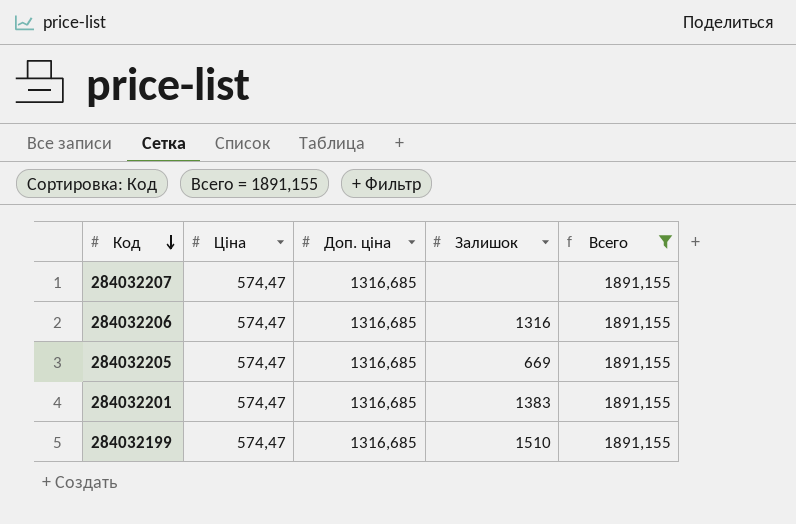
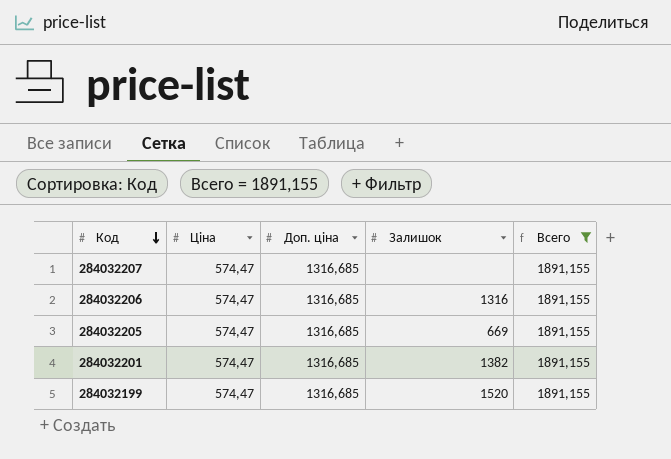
284032201 | Залишок: 1383 -> 1382
284032199 | Залишок: 1510 -> 1520

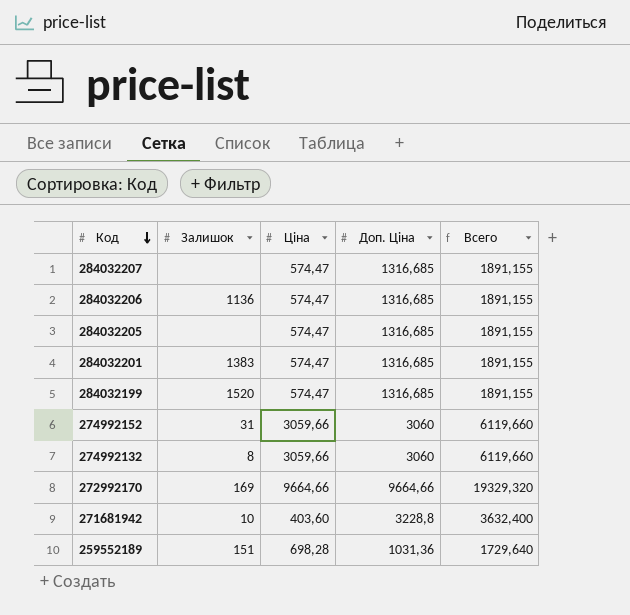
filter: Всего = 1891,155 -> none
column Залишок | position: 4 -> 2
column name: Доп. ціна -> Доп. Ціна
284032206 | Залишок: 1316 -> 1136
284032205 | Залишок: 669 -> none
284032201 | Залишок: 1382 -> 1383

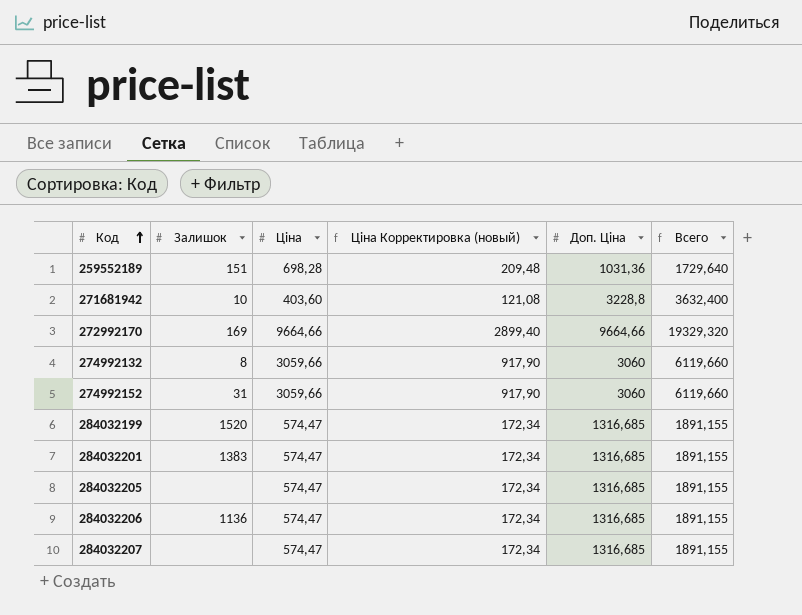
row order: Код descending -> Код ascending
column Ціна Корректировка (новый) | formula: none -> [Ціна] * 0,3

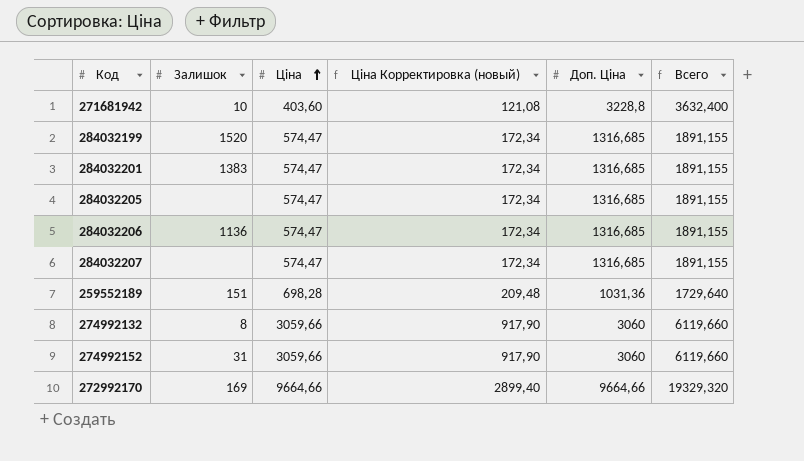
row order: Код ascending -> Ціна ascending

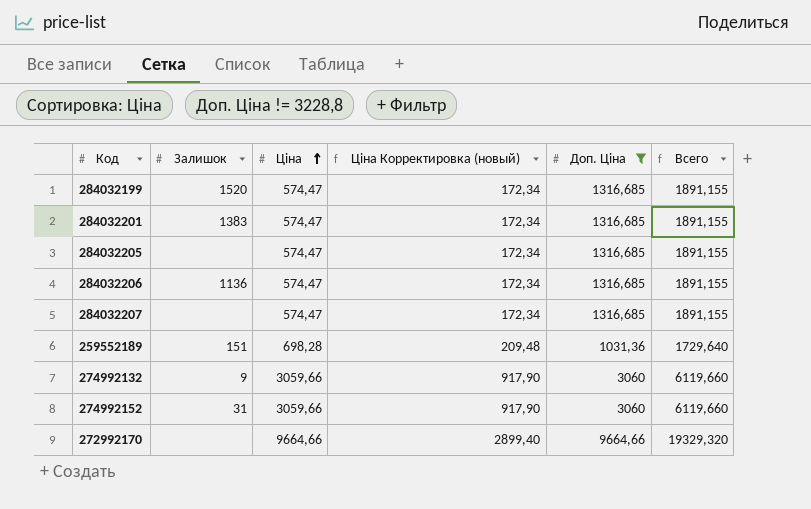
filter: none -> Доп. Ціна != 3228,8
274992132 | Залишок: 8 -> 9
272992170 | Залишок: 169 -> none

